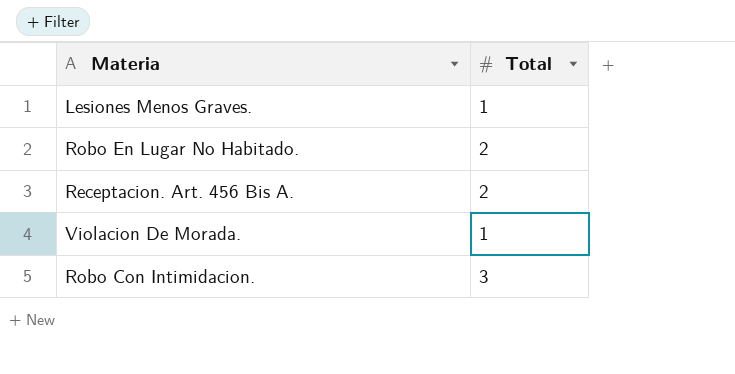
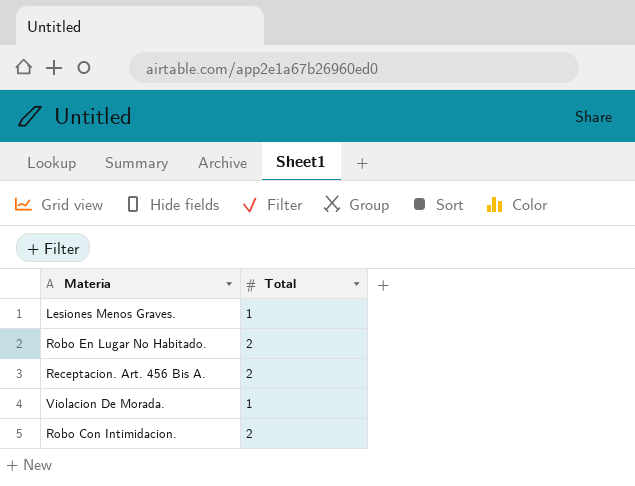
Robo Con Intimidacion. | Total: 3 -> 2

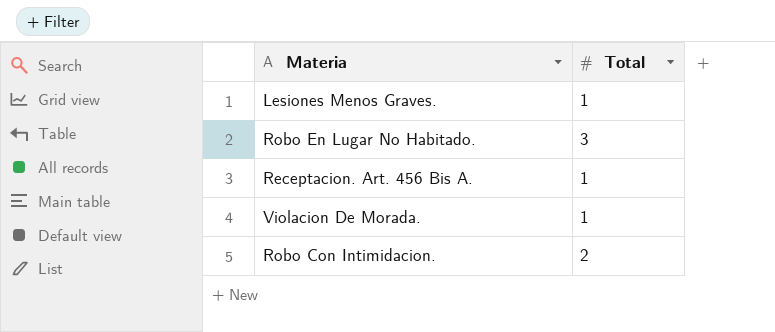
Robo En Lugar No Habitado. | Total: 2 -> 3
Receptacion. Art. 456 Bis A. | Total: 2 -> 1

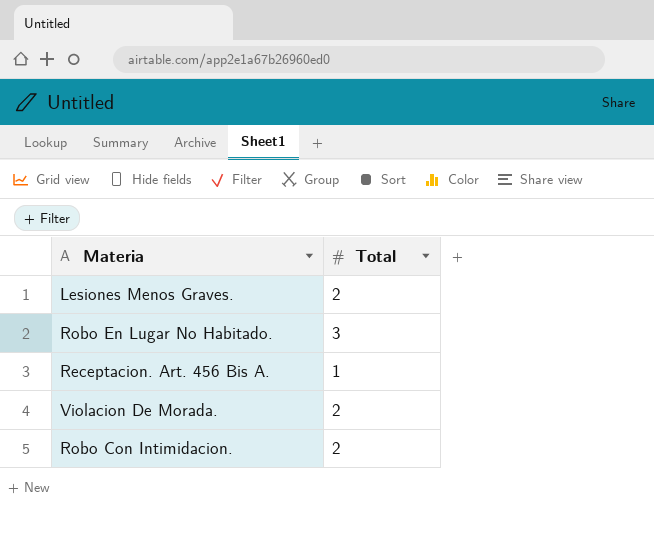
Lesiones Menos Graves. | Total: 1 -> 2
Violacion De Morada. | Total: 1 -> 2

